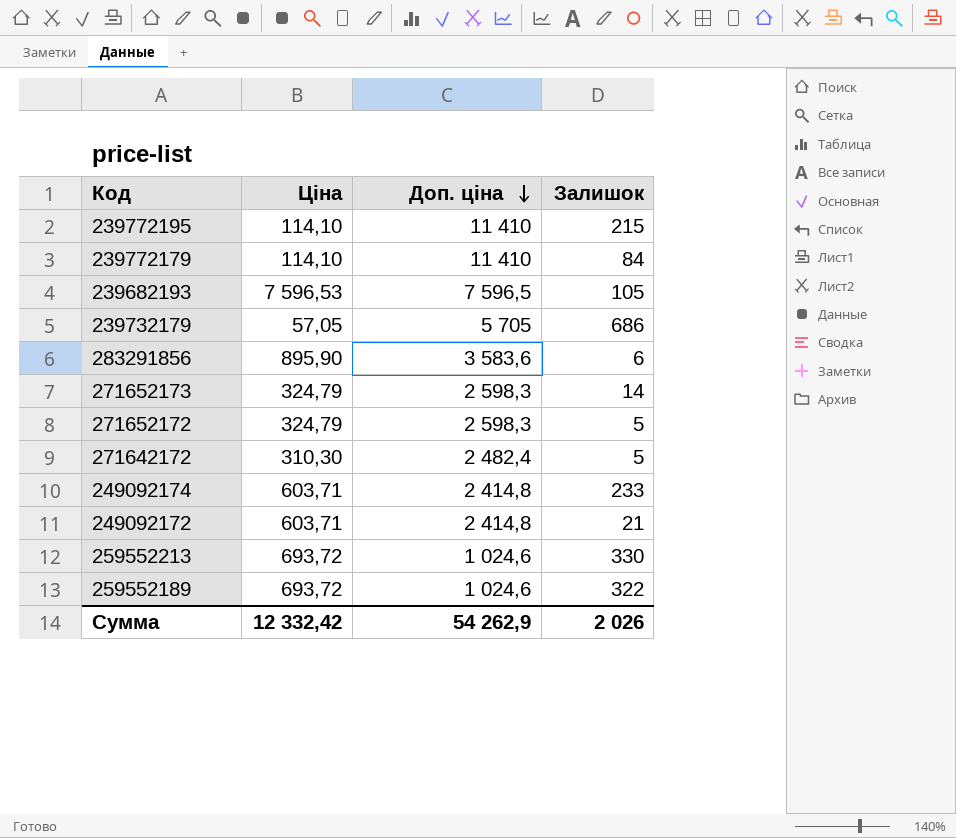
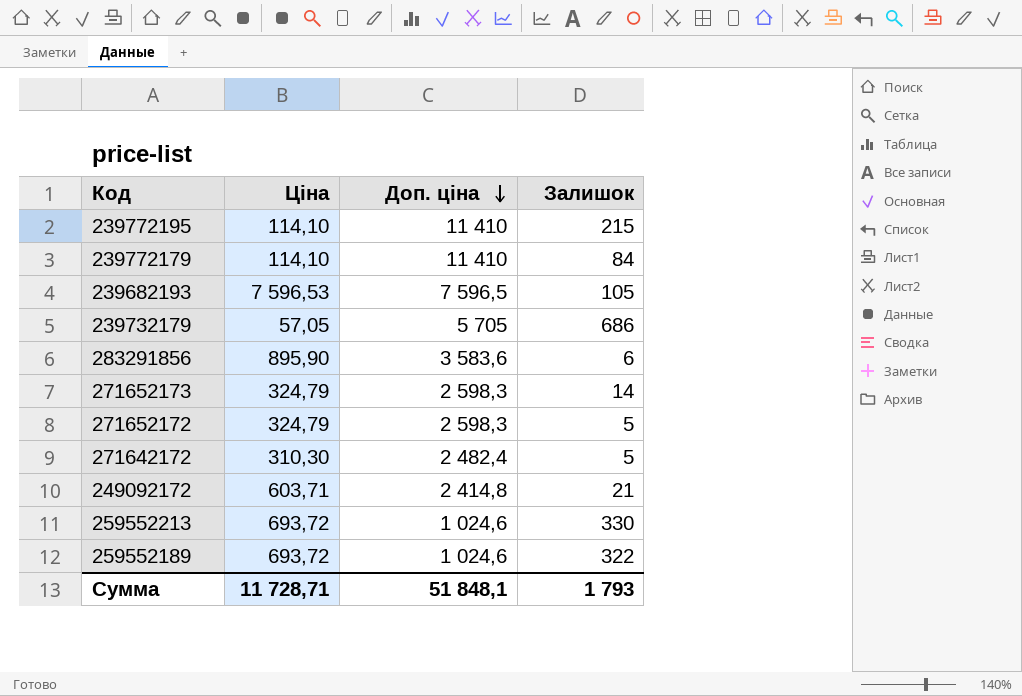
row 249092174: 603,71 | 2 414,8 | 233 -> none
Сумма | Ціна: 12 332,42 -> 11 728,71
Сумма | Доп. ціна: 54 262,9 -> 51 848,1
Сумма | Залишок: 2 026 -> 1 793

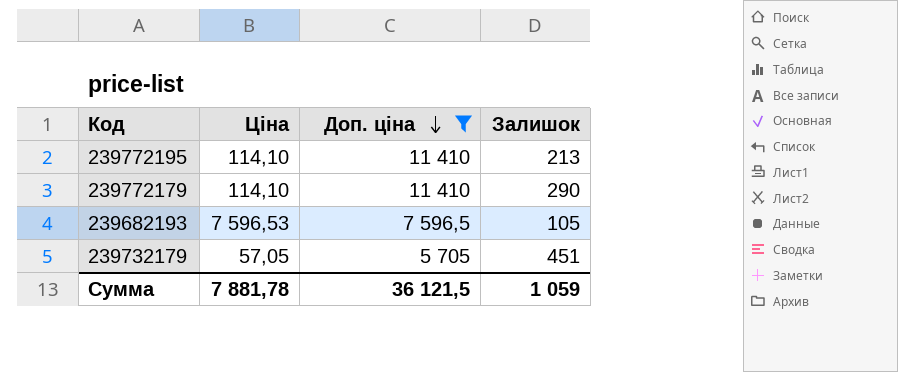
filter: none -> Доп. ціна >= 5 705
239772195 | Залишок: 215 -> 213
239772179 | Залишок: 84 -> 290
239732179 | Залишок: 686 -> 451
Сумма | Ціна: 11 728,71 -> 7 881,78
Сумма | Доп. ціна: 51 848,1 -> 36 121,5
Сумма | Залишок: 1 793 -> 1 059

